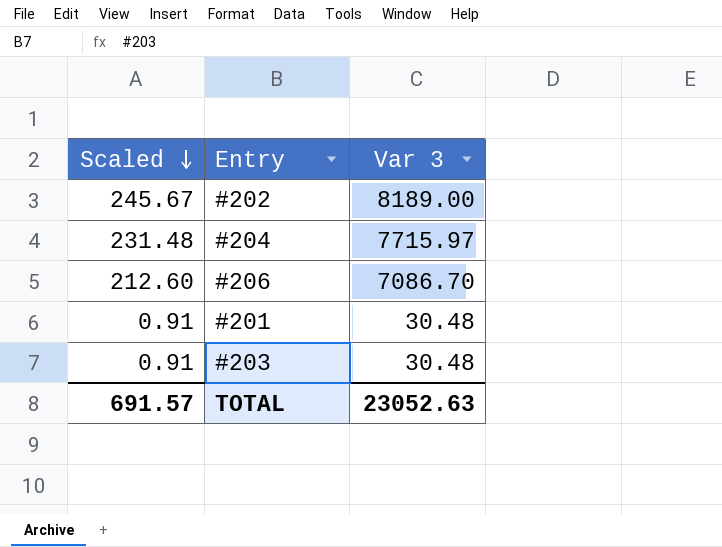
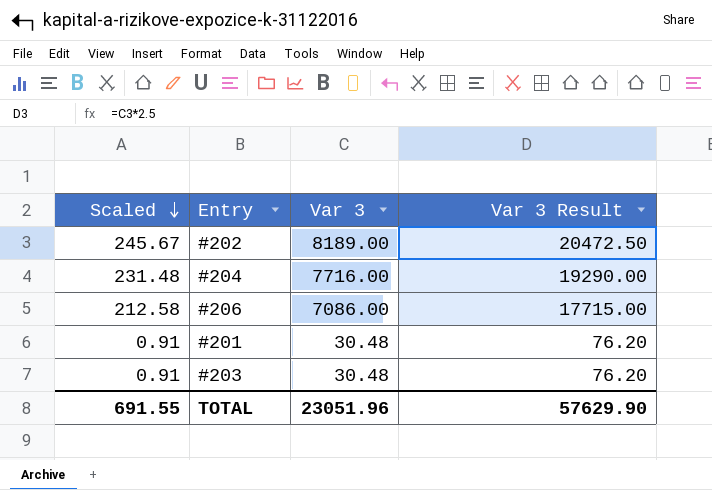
column Var 3 Result | formula: none -> [Var 3] * 2.5
#204 | Var 3: 7715.97 -> 7716.00
#206 | Scaled: 212.60 -> 212.58
#206 | Var 3: 7086.70 -> 7086.00
TOTAL | Scaled: 691.57 -> 691.55
TOTAL | Var 3: 23052.63 -> 23051.96

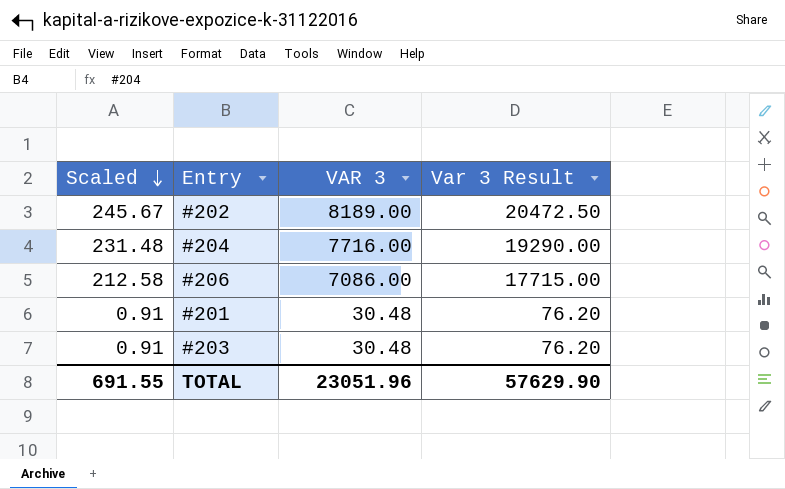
column name: Var 3 -> VAR 3

